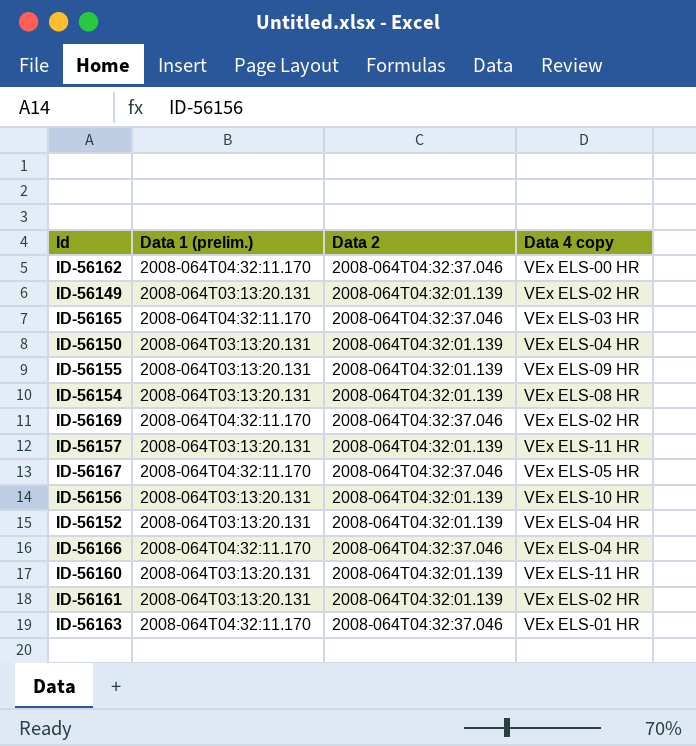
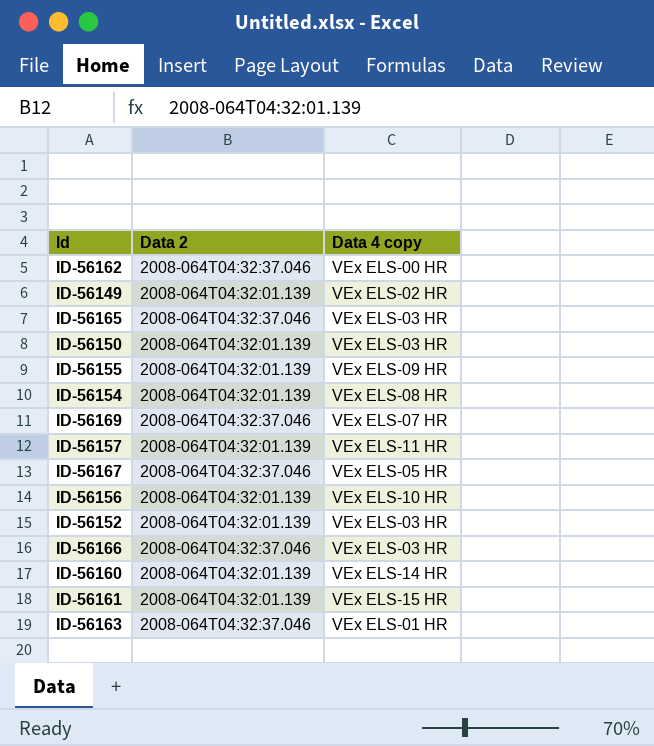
column Data 1 (prelim.) | position: 2 -> none
ID-56150 | Data 4 copy: VEx ELS-04 HR -> VEx ELS-03 HR
ID-56169 | Data 4 copy: VEx ELS-02 HR -> VEx ELS-07 HR
ID-56152 | Data 4 copy: VEx ELS-04 HR -> VEx ELS-03 HR
ID-56166 | Data 4 copy: VEx ELS-04 HR -> VEx ELS-03 HR
ID-56160 | Data 4 copy: VEx ELS-11 HR -> VEx ELS-14 HR
ID-56161 | Data 4 copy: VEx ELS-02 HR -> VEx ELS-15 HR

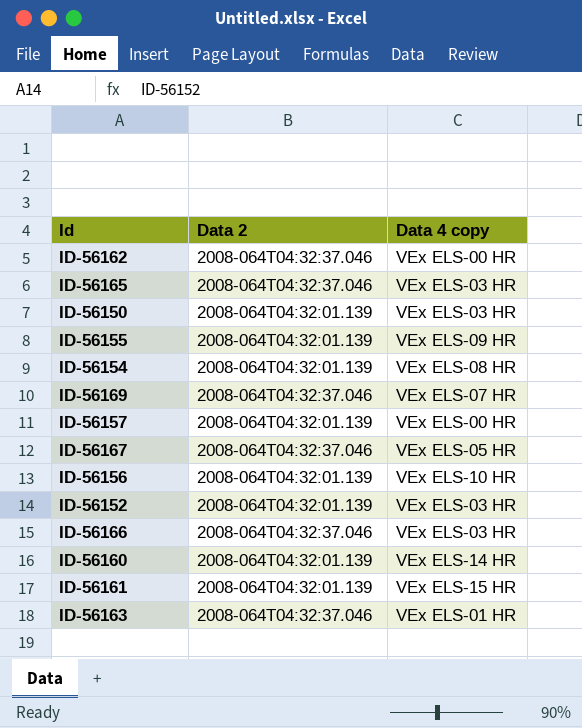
row ID-56149: 2008-064T04:32:01.139 | VEx ELS-02 HR -> none
ID-56157 | Data 4 copy: VEx ELS-11 HR -> VEx ELS-00 HR

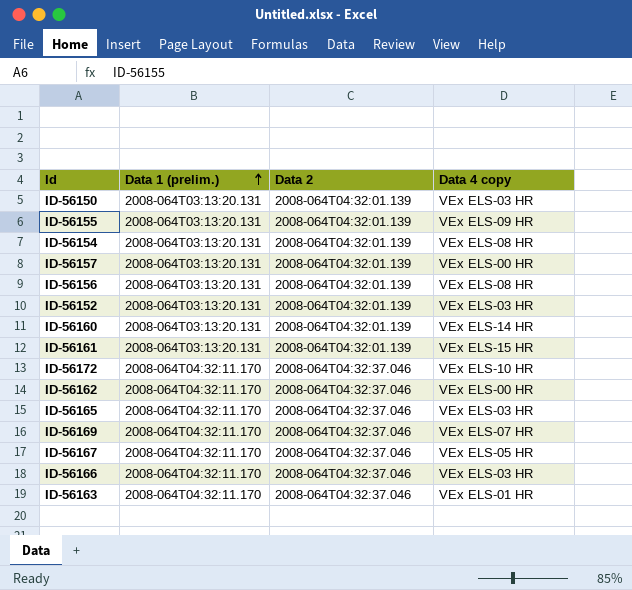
row order: none -> Data 1 (prelim.) ascending
column Data 1 (prelim.) | position: none -> 2
ID-56156 | Data 4 copy: VEx ELS-10 HR -> VEx ELS-08 HR
row ID-56172: none -> 2008-064T04:32:11.170 | 2008-064T04:32:37.046 | VEx ELS-10 HR

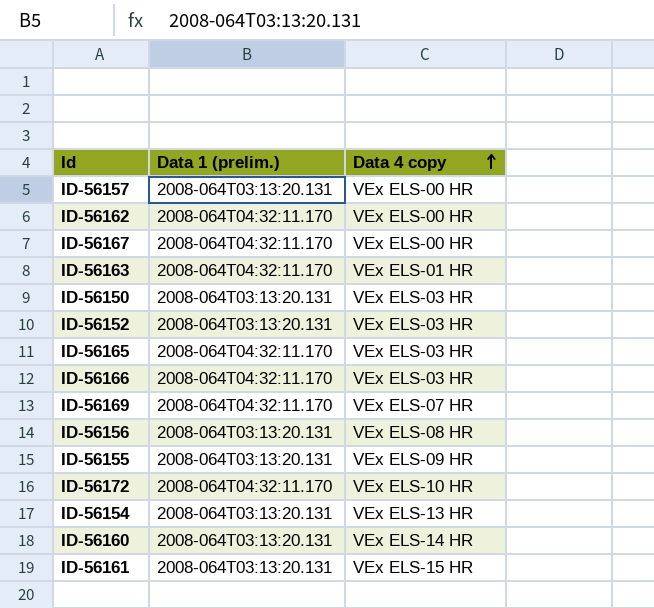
row order: Data 1 (prelim.) ascending -> Data 4 copy ascending
column Data 2 | position: 3 -> none
ID-56167 | Data 4 copy: VEx ELS-05 HR -> VEx ELS-00 HR
ID-56154 | Data 4 copy: VEx ELS-08 HR -> VEx ELS-13 HR

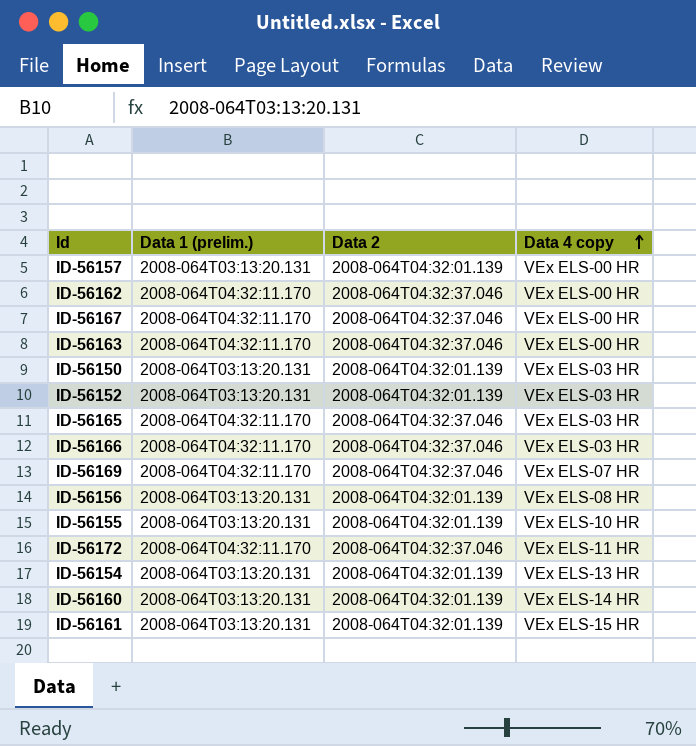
column Data 2 | position: none -> 3
ID-56163 | Data 4 copy: VEx ELS-01 HR -> VEx ELS-00 HR
ID-56155 | Data 4 copy: VEx ELS-09 HR -> VEx ELS-10 HR
ID-56172 | Data 4 copy: VEx ELS-10 HR -> VEx ELS-11 HR

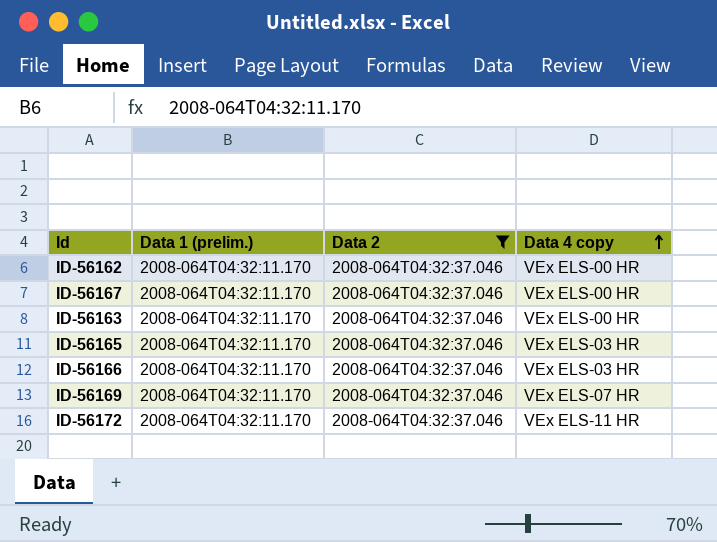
filter: none -> Data 2 = 2008-064T04:32:37.046

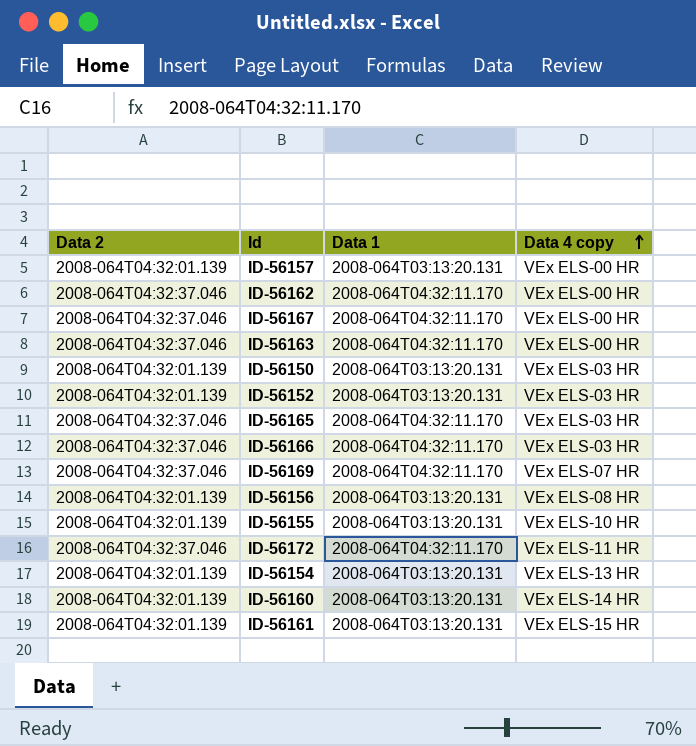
filter: Data 2 = 2008-064T04:32:37.046 -> none
column Data 2 | position: 3 -> 1
column name: Data 1 (prelim.) -> Data 1

